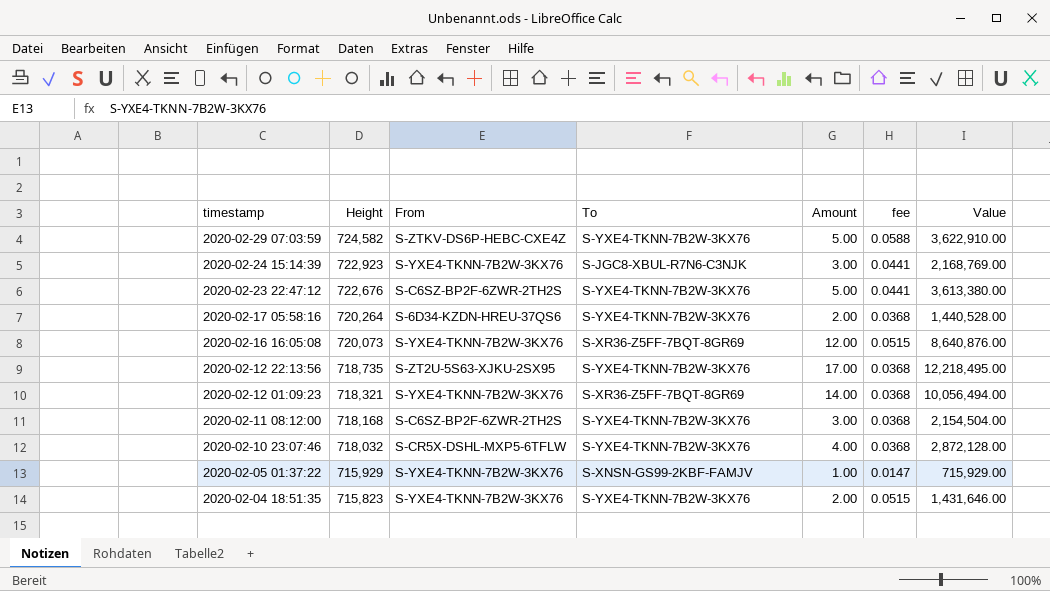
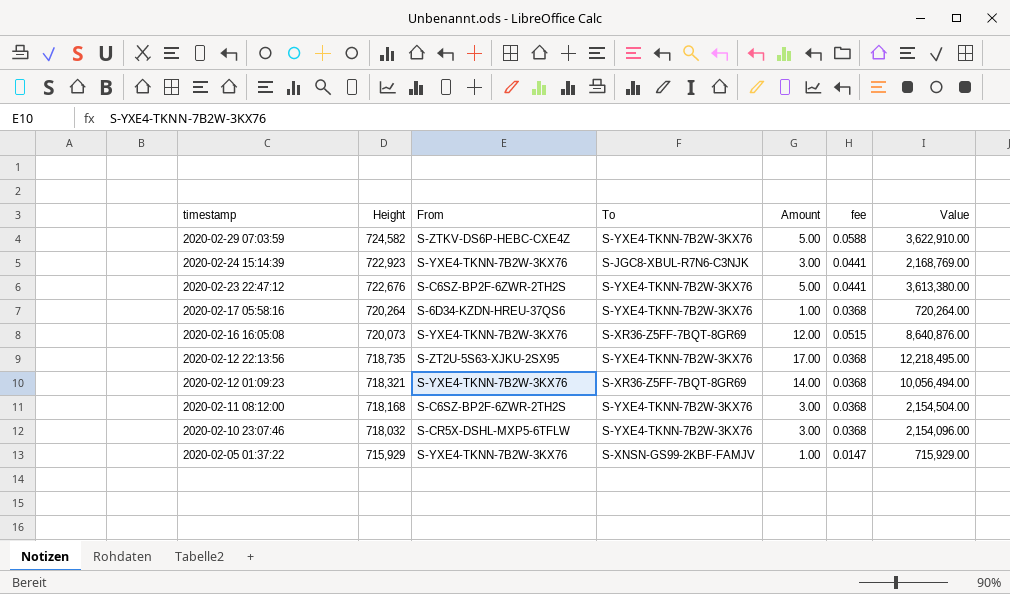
row 2020-02-04 18:51:35: 715,823 | S-YXE4-TKNN-7B2W-3KX76 | S-YXE4-TKNN-7B2W-3KX76 | 2.00 | 0.0515 | 1,431,646.00 -> none
2020-02-17 05:58:16 | Amount: 2.00 -> 1.00
2020-02-17 05:58:16 | Value: 1,440,528.00 -> 720,264.00
2020-02-10 23:07:46 | Amount: 4.00 -> 3.00
2020-02-10 23:07:46 | Value: 2,872,128.00 -> 2,154,096.00

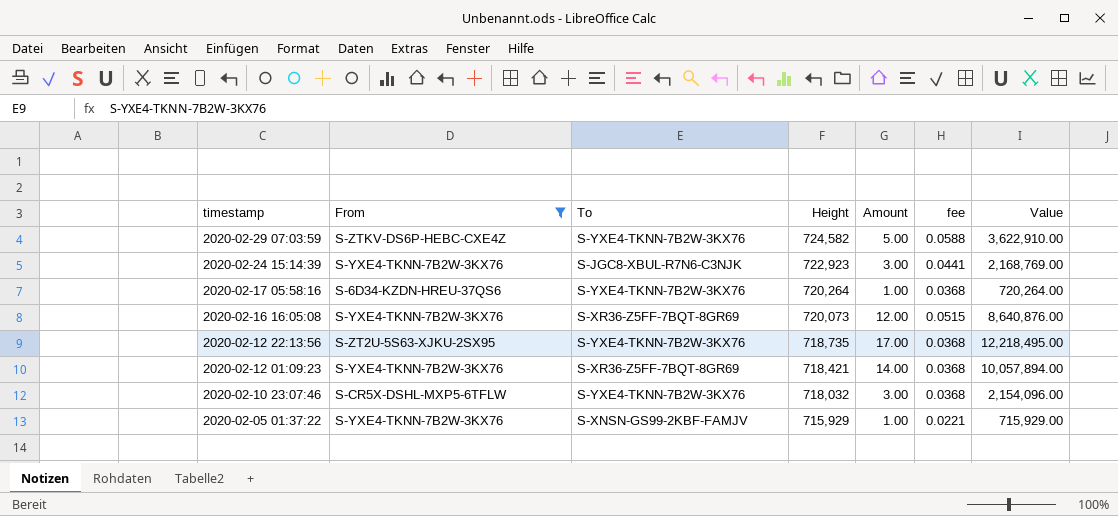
filter: none -> From != S-C6SZ-BP2F-6ZWR-2TH2S
column Height | position: 2 -> 4
2020-02-12 01:09:23 | Height: 718,321 -> 718,421
2020-02-12 01:09:23 | Value: 10,056,494.00 -> 10,057,894.00
2020-02-05 01:37:22 | fee: 0.0147 -> 0.0221

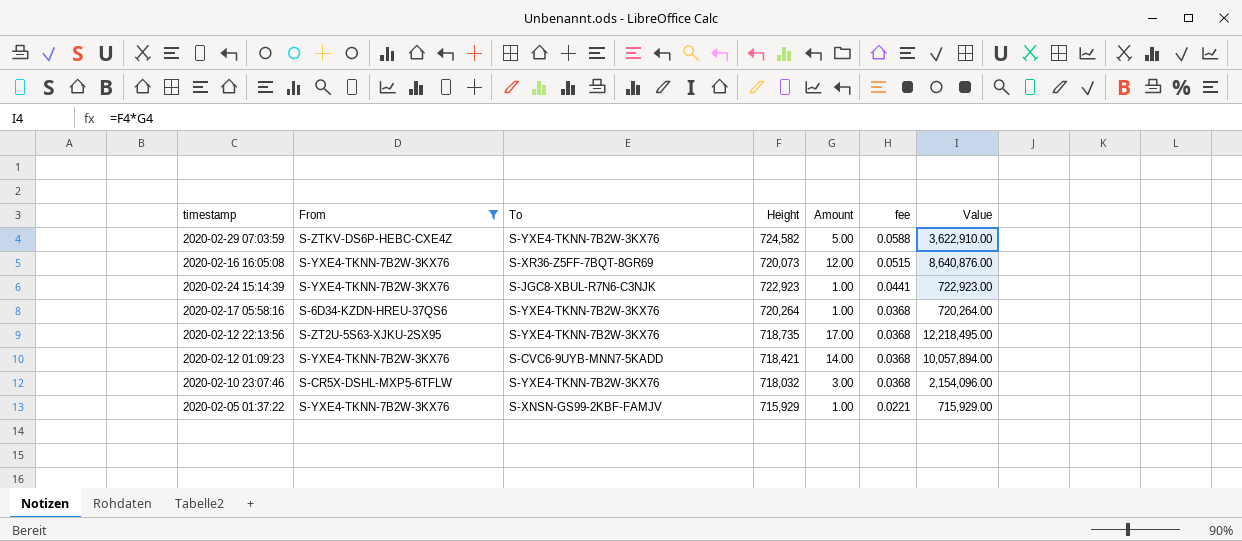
row order: timestamp descending -> fee descending
2020-02-24 15:14:39 | Amount: 3.00 -> 1.00
2020-02-24 15:14:39 | Value: 2,168,769.00 -> 722,923.00
2020-02-12 01:09:23 | To: S-XR36-Z5FF-7BQT-8GR69 -> S-CVC6-9UYB-MNN7-5KADD

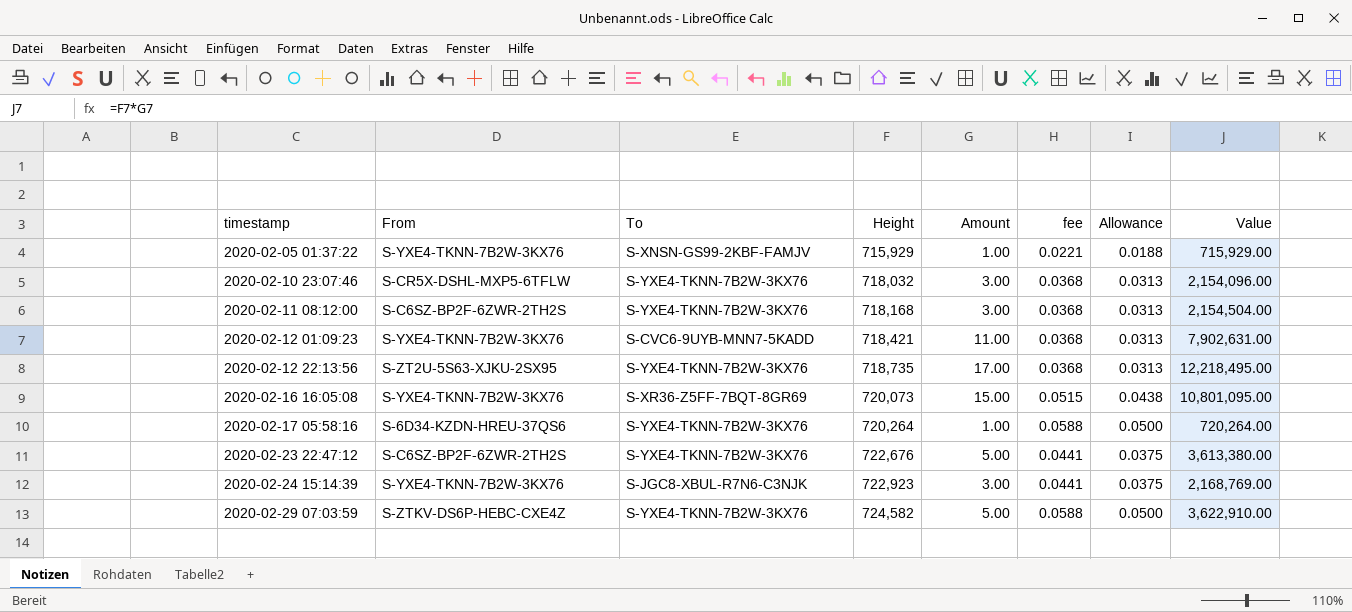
filter: From != S-C6SZ-BP2F-6ZWR-2TH2S -> none
row order: fee descending -> timestamp ascending
column Allowance | formula: none -> [fee] * 0.85
2020-02-12 01:09:23 | Amount: 14.00 -> 11.00
2020-02-12 01:09:23 | Value: 10,057,894.00 -> 7,902,631.00
2020-02-16 16:05:08 | Amount: 12.00 -> 15.00
2020-02-16 16:05:08 | Value: 8,640,876.00 -> 10,801,095.00
2020-02-17 05:58:16 | fee: 0.0368 -> 0.0588
2020-02-24 15:14:39 | Amount: 1.00 -> 3.00
2020-02-24 15:14:39 | Value: 722,923.00 -> 2,168,769.00

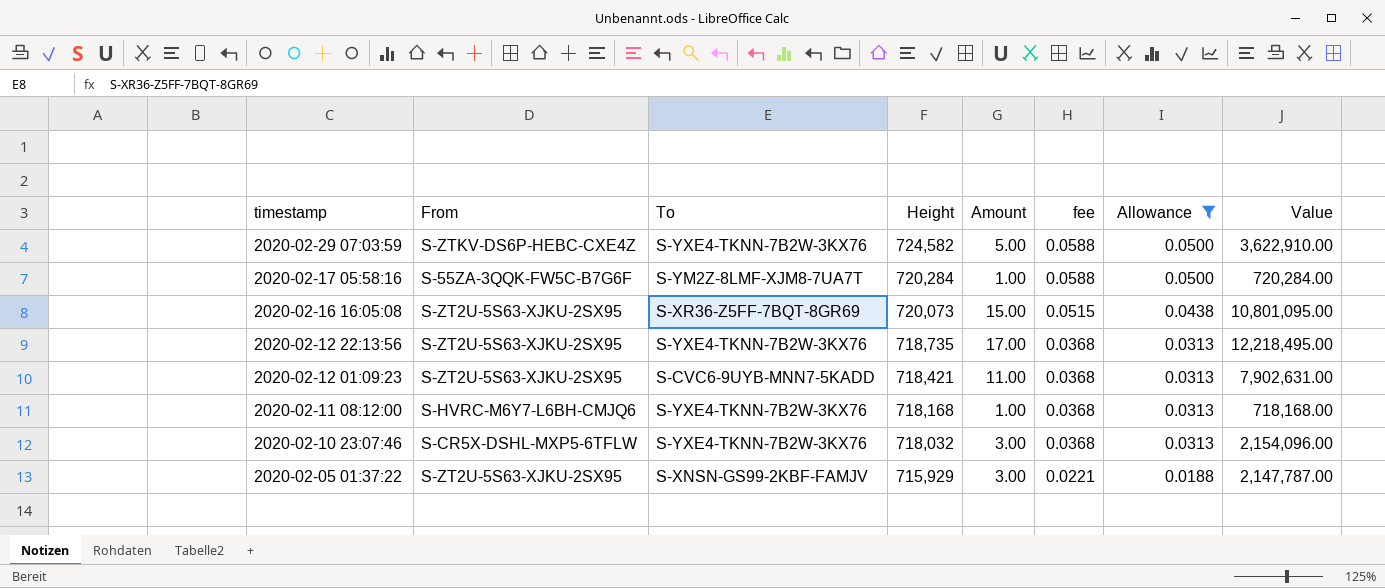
filter: none -> Allowance != 0.0375
row order: timestamp ascending -> timestamp descending
2020-02-17 05:58:16 | From: S-6D34-KZDN-HREU-37QS6 -> S-55ZA-3QQK-FW5C-B7G6F
2020-02-17 05:58:16 | To: S-YXE4-TKNN-7B2W-3KX76 -> S-YM2Z-8LMF-XJM8-7UA7T
2020-02-17 05:58:16 | Height: 720,264 -> 720,284
2020-02-17 05:58:16 | Value: 720,264.00 -> 720,284.00
2020-02-16 16:05:08 | From: S-YXE4-TKNN-7B2W-3KX76 -> S-ZT2U-5S63-XJKU-2SX95
2020-02-12 01:09:23 | From: S-YXE4-TKNN-7B2W-3KX76 -> S-ZT2U-5S63-XJKU-2SX95
2020-02-11 08:12:00 | From: S-C6SZ-BP2F-6ZWR-2TH2S -> S-HVRC-M6Y7-L6BH-CMJQ6
2020-02-11 08:12:00 | Amount: 3.00 -> 1.00
2020-02-11 08:12:00 | Value: 2,154,504.00 -> 718,168.00
2020-02-05 01:37:22 | From: S-YXE4-TKNN-7B2W-3KX76 -> S-ZT2U-5S63-XJKU-2SX95
2020-02-05 01:37:22 | Amount: 1.00 -> 3.00
2020-02-05 01:37:22 | Value: 715,929.00 -> 2,147,787.00

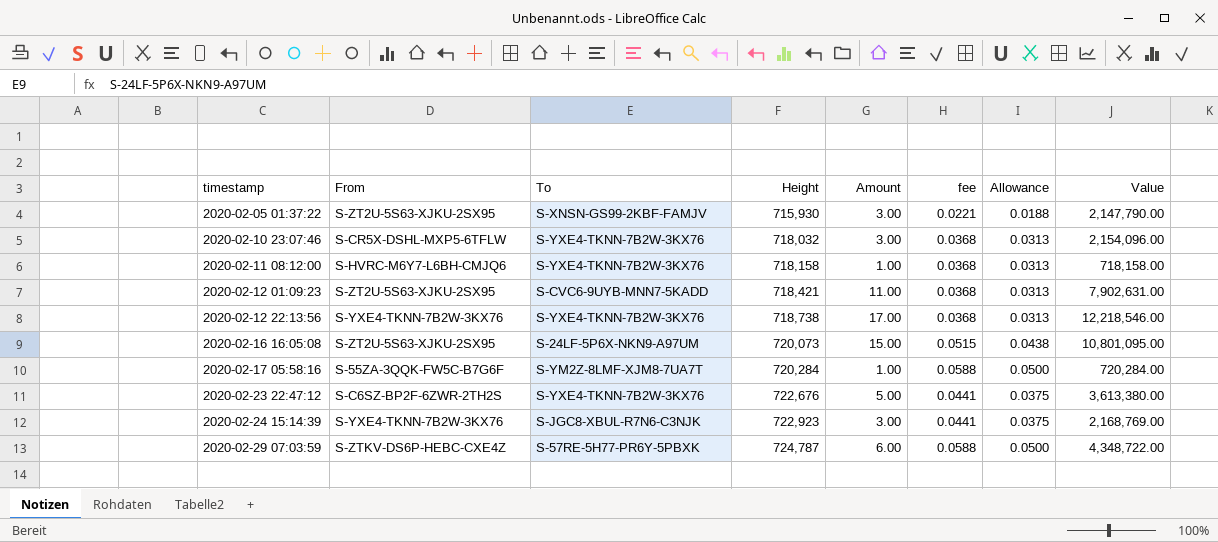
filter: Allowance != 0.0375 -> none
row order: timestamp descending -> timestamp ascending
2020-02-05 01:37:22 | Height: 715,929 -> 715,930
2020-02-05 01:37:22 | Value: 2,147,787.00 -> 2,147,790.00
2020-02-11 08:12:00 | Height: 718,168 -> 718,158
2020-02-11 08:12:00 | Value: 718,168.00 -> 718,158.00
2020-02-12 22:13:56 | From: S-ZT2U-5S63-XJKU-2SX95 -> S-YXE4-TKNN-7B2W-3KX76
2020-02-12 22:13:56 | Height: 718,735 -> 718,738
2020-02-12 22:13:56 | Value: 12,218,495.00 -> 12,218,546.00
2020-02-16 16:05:08 | To: S-XR36-Z5FF-7BQT-8GR69 -> S-24LF-5P6X-NKN9-A97UM
2020-02-29 07:03:59 | To: S-YXE4-TKNN-7B2W-3KX76 -> S-57RE-5H77-PR6Y-5PBXK
2020-02-29 07:03:59 | Height: 724,582 -> 724,787
2020-02-29 07:03:59 | Amount: 5.00 -> 6.00
2020-02-29 07:03:59 | Value: 3,622,910.00 -> 4,348,722.00

